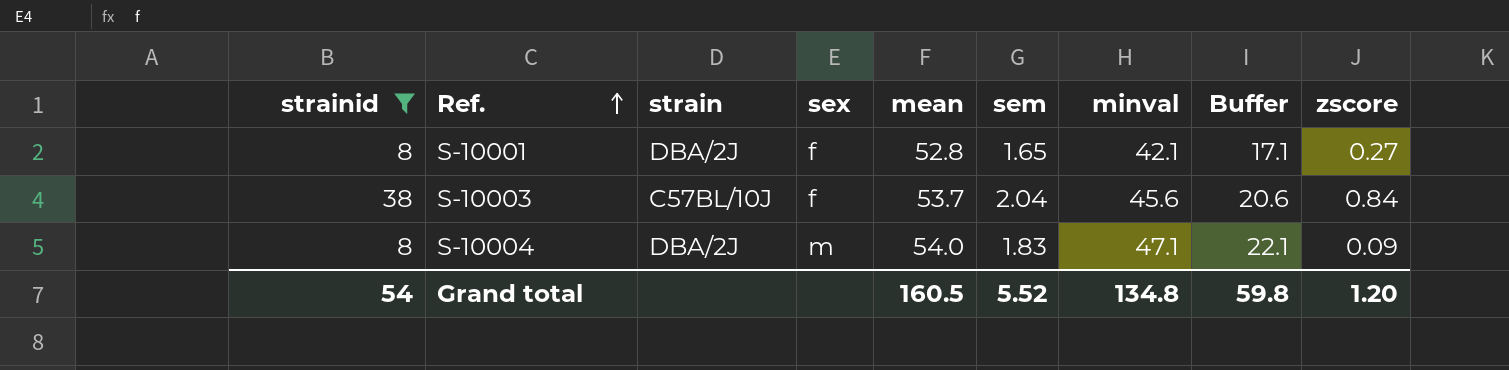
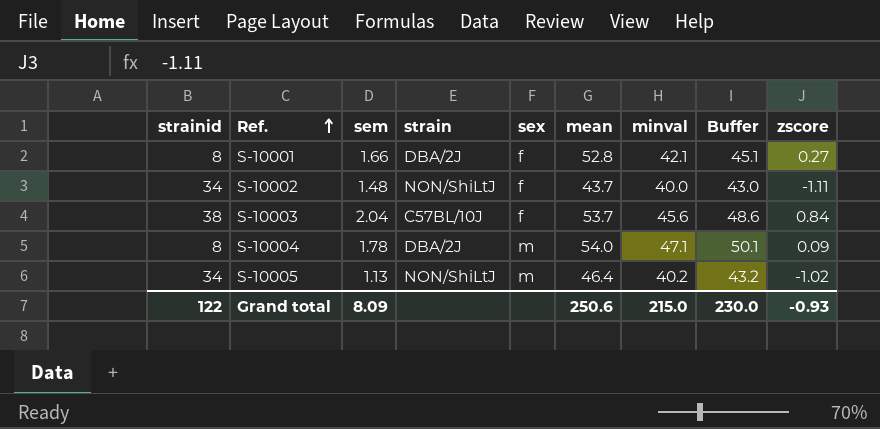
filter: strainid != 34 -> none
column sem | position: 6 -> 3
column Buffer | formula: [minval] - 25 -> [minval] + 3
S-10001 | sem: 1.65 -> 1.66
S-10004 | sem: 1.83 -> 1.78
Grand total | strainid: 54 -> 122
Grand total | sem: 5.52 -> 8.09
Grand total | mean: 160.5 -> 250.6
Grand total | minval: 134.8 -> 215.0
Grand total | Buffer: 59.8 -> 230.0
Grand total | zscore: 1.20 -> -0.93

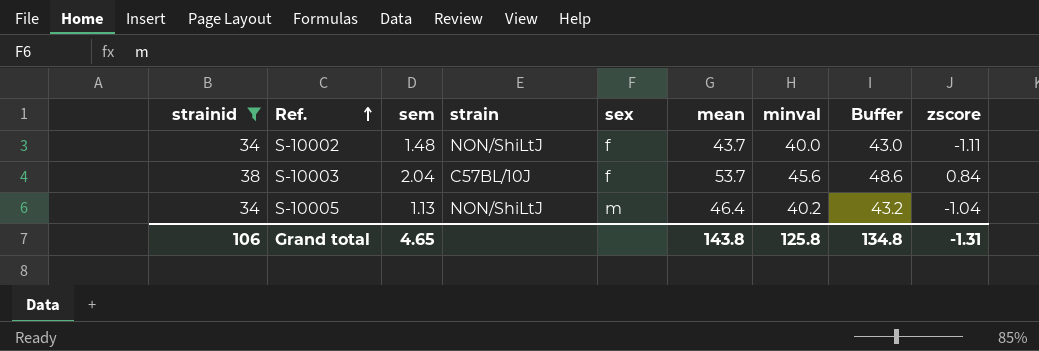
filter: none -> strainid != 8
S-10005 | zscore: -1.02 -> -1.04
Grand total | strainid: 122 -> 106
Grand total | sem: 8.09 -> 4.65
Grand total | mean: 250.6 -> 143.8
Grand total | minval: 215.0 -> 125.8
Grand total | Buffer: 230.0 -> 134.8
Grand total | zscore: -0.93 -> -1.31

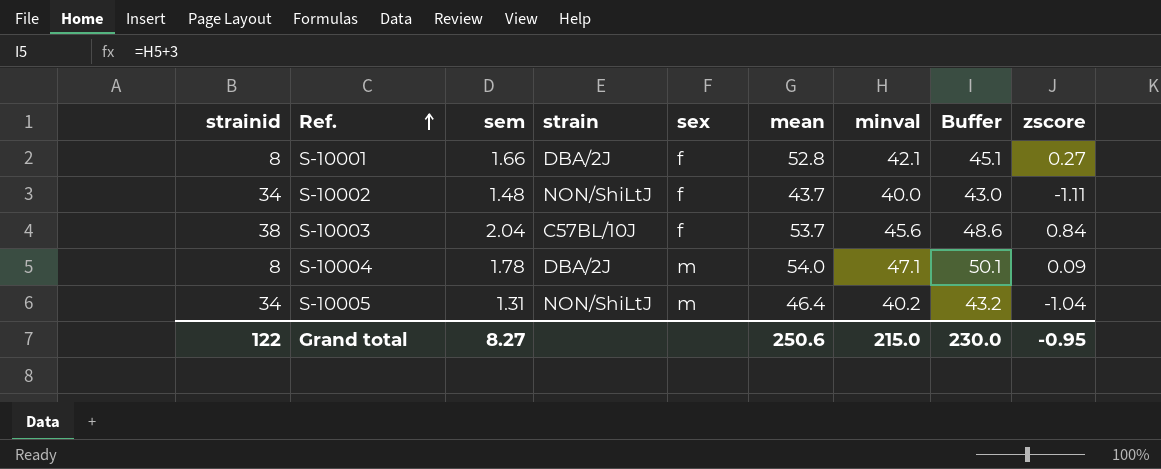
filter: strainid != 8 -> none
S-10005 | sem: 1.13 -> 1.31
Grand total | strainid: 106 -> 122
Grand total | sem: 4.65 -> 8.27
Grand total | mean: 143.8 -> 250.6
Grand total | minval: 125.8 -> 215.0
Grand total | Buffer: 134.8 -> 230.0
Grand total | zscore: -1.31 -> -0.95

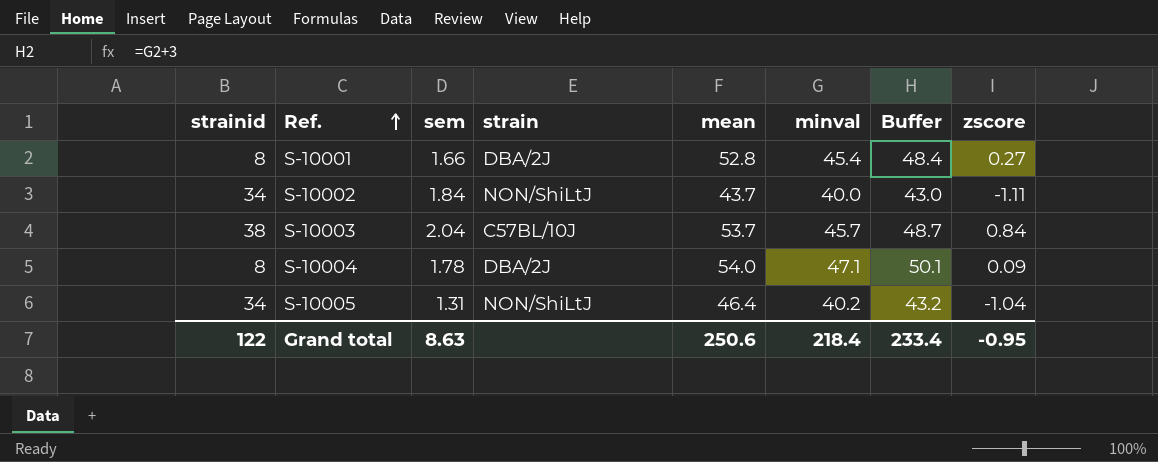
column sex | position: 5 -> none
S-10001 | minval: 42.1 -> 45.4
S-10001 | Buffer: 45.1 -> 48.4
S-10002 | sem: 1.48 -> 1.84
S-10003 | minval: 45.6 -> 45.7
S-10003 | Buffer: 48.6 -> 48.7
Grand total | sem: 8.27 -> 8.63
Grand total | minval: 215.0 -> 218.4
Grand total | Buffer: 230.0 -> 233.4

